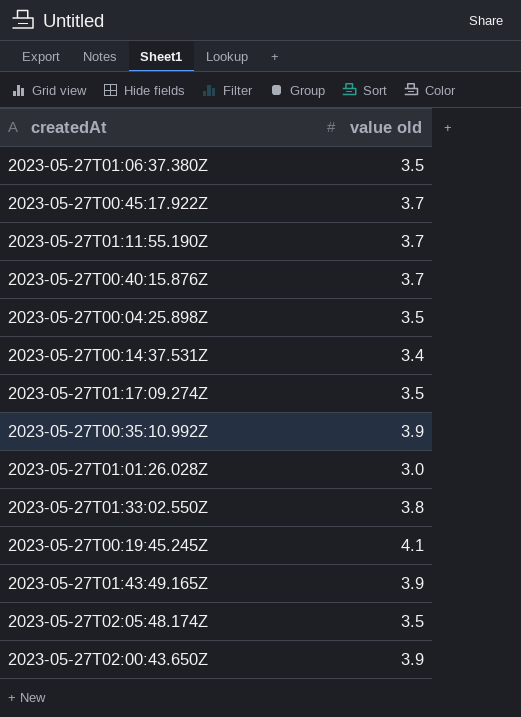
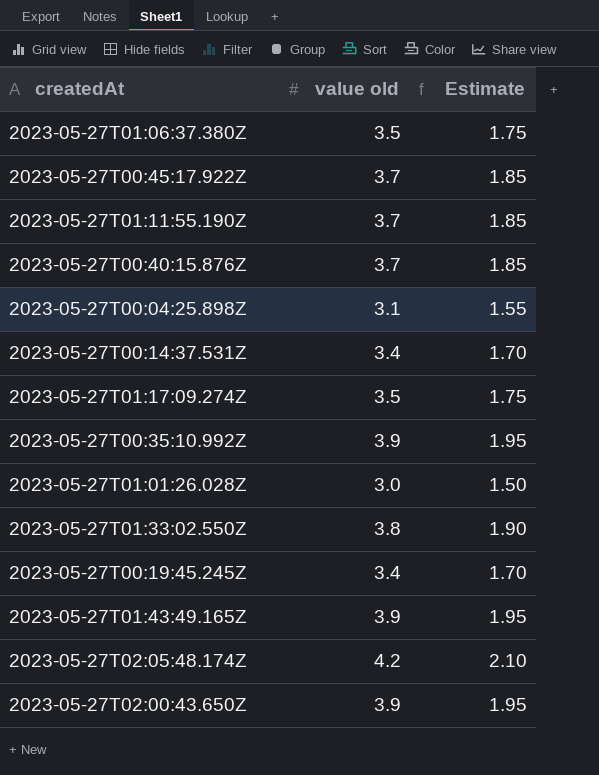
column Estimate | formula: none -> [value old] * 0.5
2023-05-27T00:04:25.898Z | value old: 3.5 -> 3.1
2023-05-27T00:19:45.245Z | value old: 4.1 -> 3.4
2023-05-27T02:05:48.174Z | value old: 3.5 -> 4.2

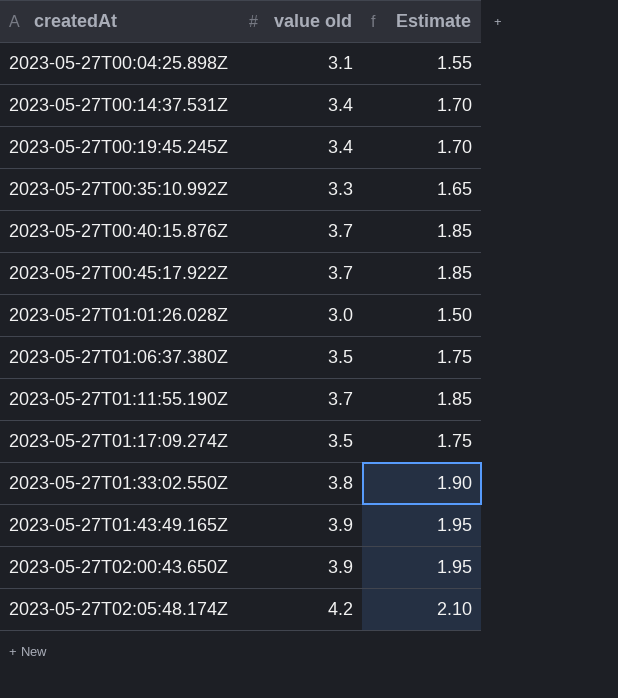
row order: none -> createdAt ascending
2023-05-27T00:35:10.992Z | value old: 3.9 -> 3.3
2023-05-27T00:35:10.992Z | Estimate: 1.95 -> 1.65

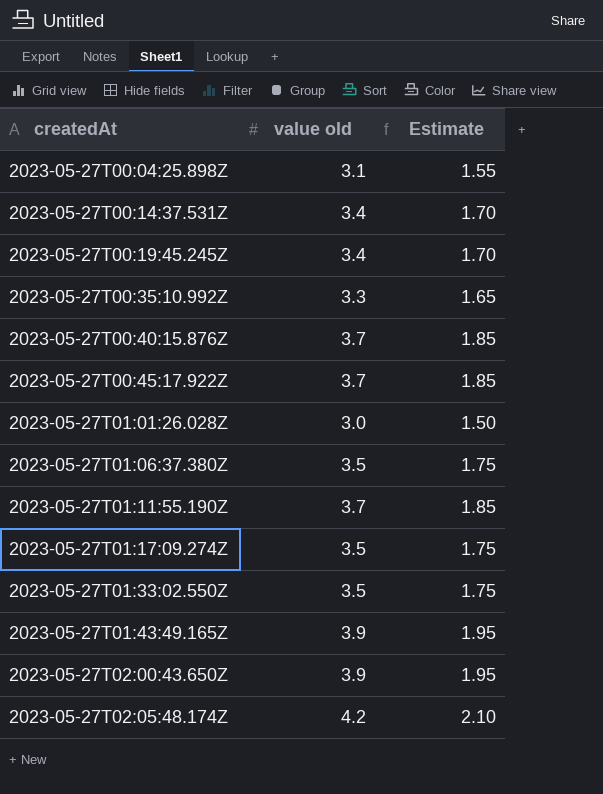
2023-05-27T01:33:02.550Z | value old: 3.8 -> 3.5
2023-05-27T01:33:02.550Z | Estimate: 1.90 -> 1.75

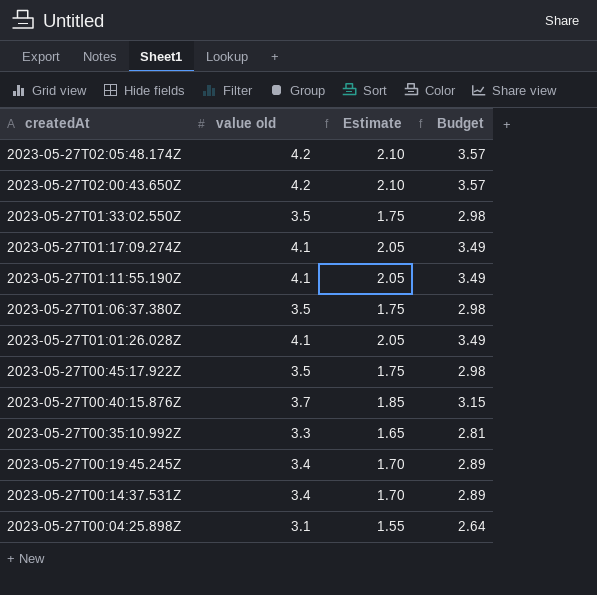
row order: createdAt ascending -> createdAt descending
column Budget | formula: none -> [value old] * 0.85
row 2023-05-27T01:43:49.165Z: 3.9 | 1.95 -> none
2023-05-27T02:00:43.650Z | value old: 3.9 -> 4.2
2023-05-27T02:00:43.650Z | Estimate: 1.95 -> 2.10
2023-05-27T01:17:09.274Z | value old: 3.5 -> 4.1
2023-05-27T01:17:09.274Z | Estimate: 1.75 -> 2.05
2023-05-27T01:11:55.190Z | value old: 3.7 -> 4.1
2023-05-27T01:11:55.190Z | Estimate: 1.85 -> 2.05
2023-05-27T01:01:26.028Z | value old: 3.0 -> 4.1
2023-05-27T01:01:26.028Z | Estimate: 1.50 -> 2.05
2023-05-27T00:45:17.922Z | value old: 3.7 -> 3.5
2023-05-27T00:45:17.922Z | Estimate: 1.85 -> 1.75

